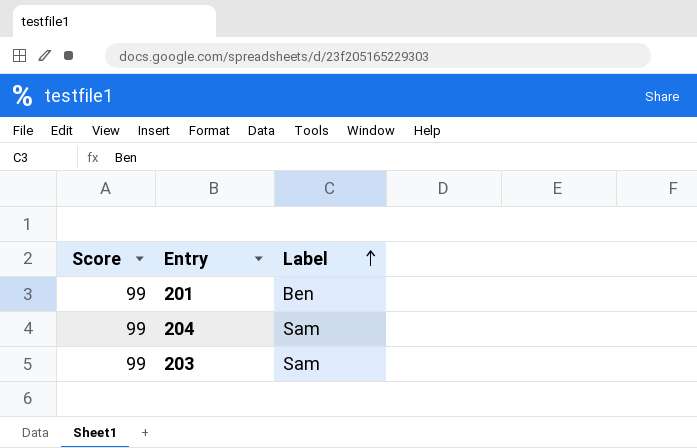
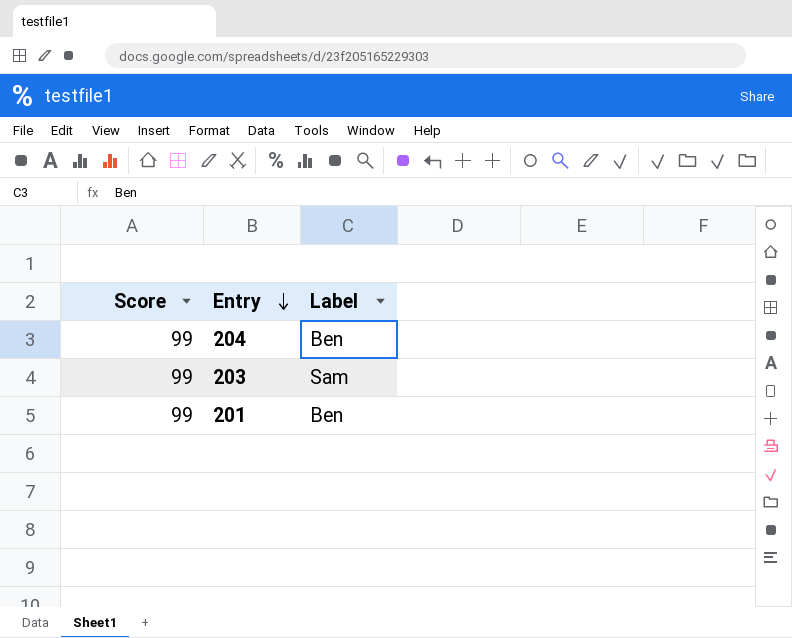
row order: Label ascending -> Entry descending
204 | Label: Sam -> Ben

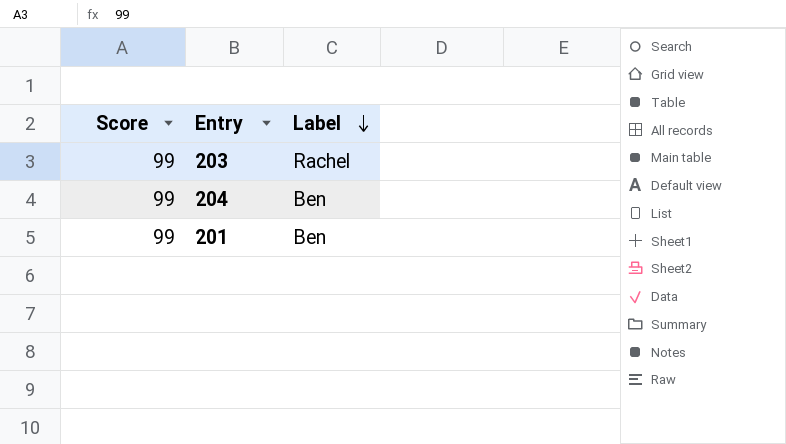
row order: Entry descending -> Label descending
203 | Label: Sam -> Rachel

